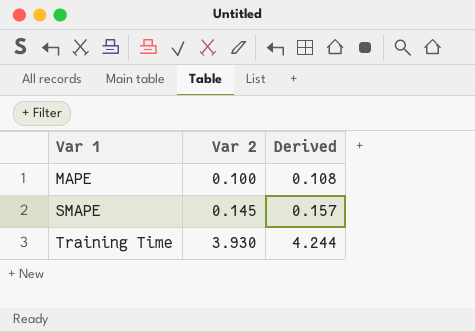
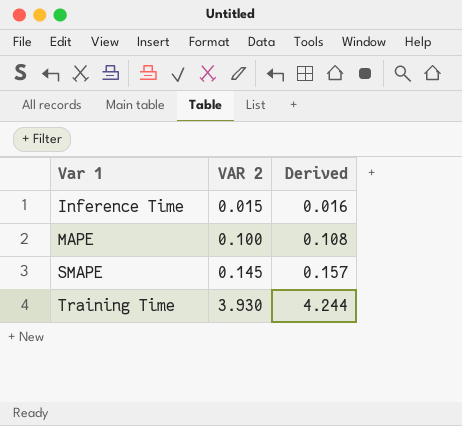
column name: Var 2 -> VAR 2
row Inference Time: none -> 0.015 | 0.016

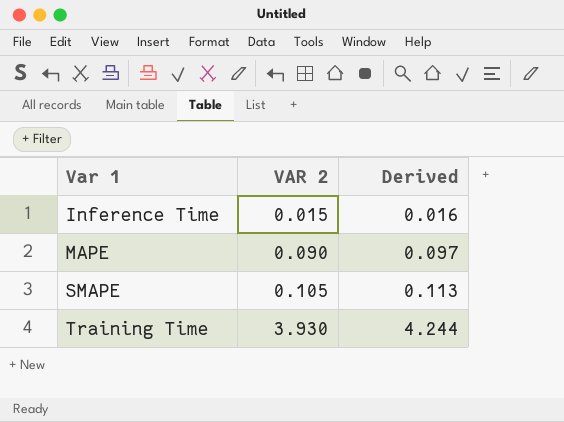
MAPE | VAR 2: 0.100 -> 0.090
MAPE | Derived: 0.108 -> 0.097
SMAPE | VAR 2: 0.145 -> 0.105
SMAPE | Derived: 0.157 -> 0.113

